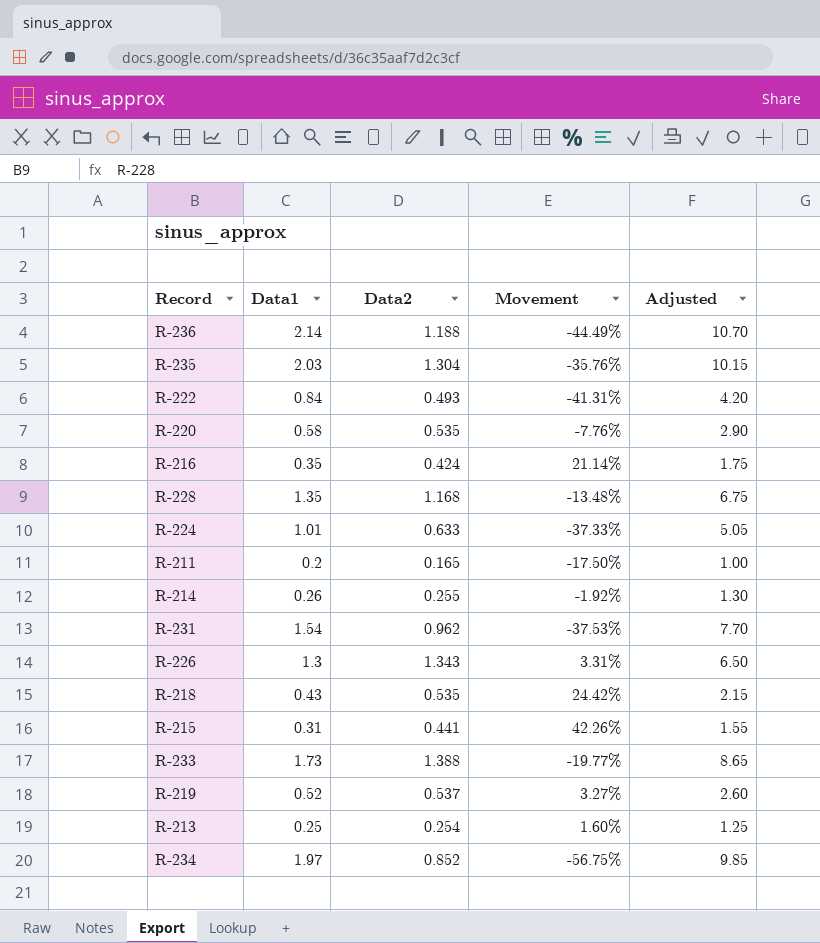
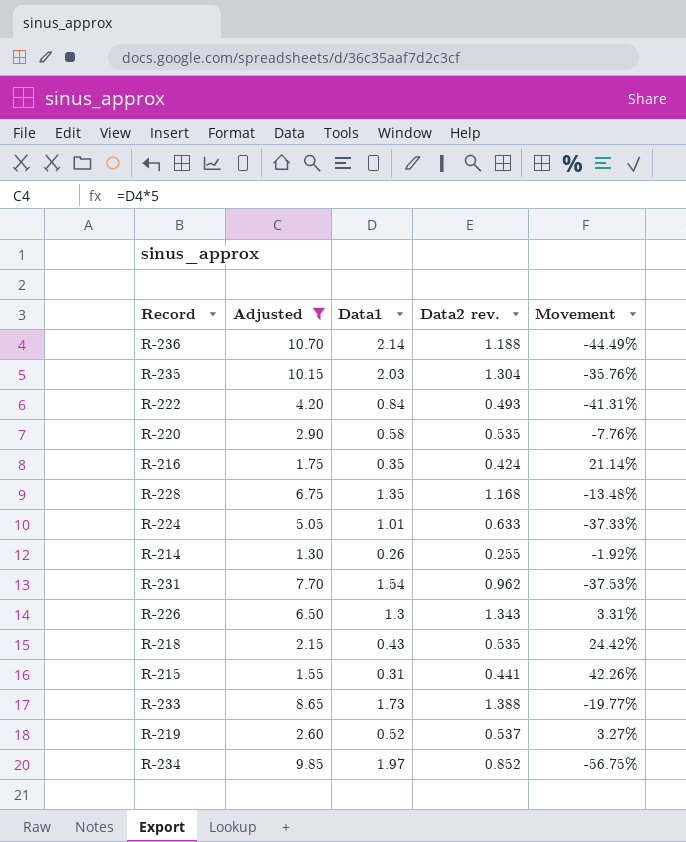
filter: none -> Adjusted >= 1.30
column Adjusted | position: 5 -> 2
column name: Data2 -> Data2 rev.

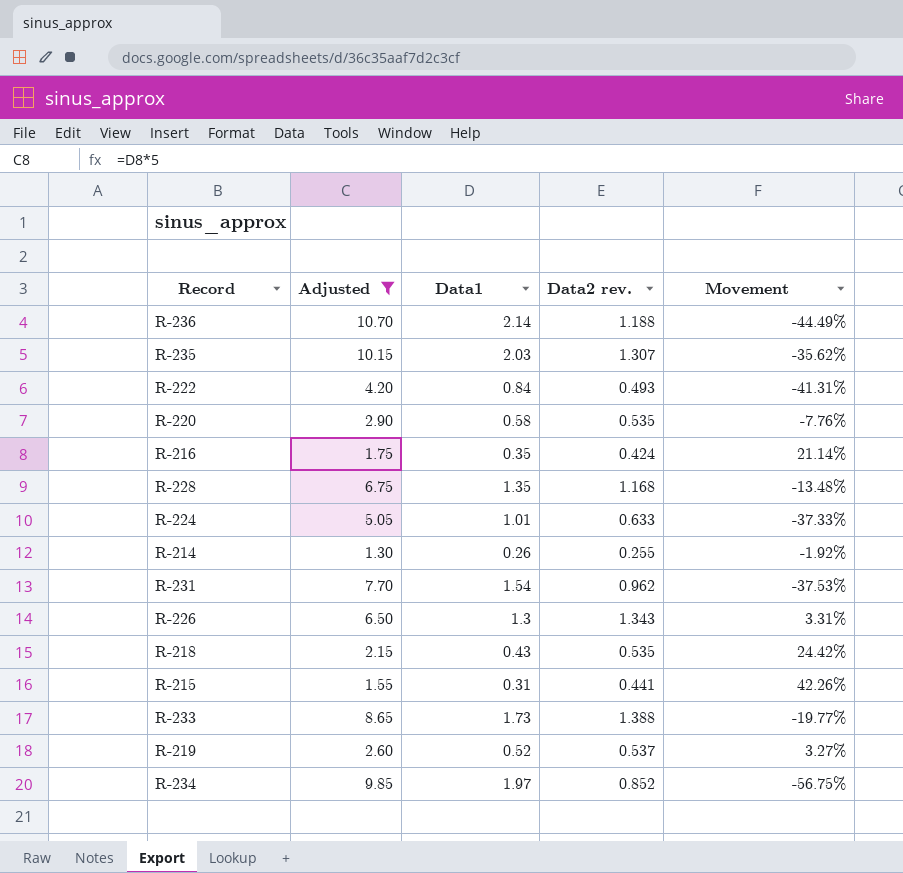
R-235 | Data2 rev.: 1.304 -> 1.307
R-235 | Movement: -35.76% -> -35.62%

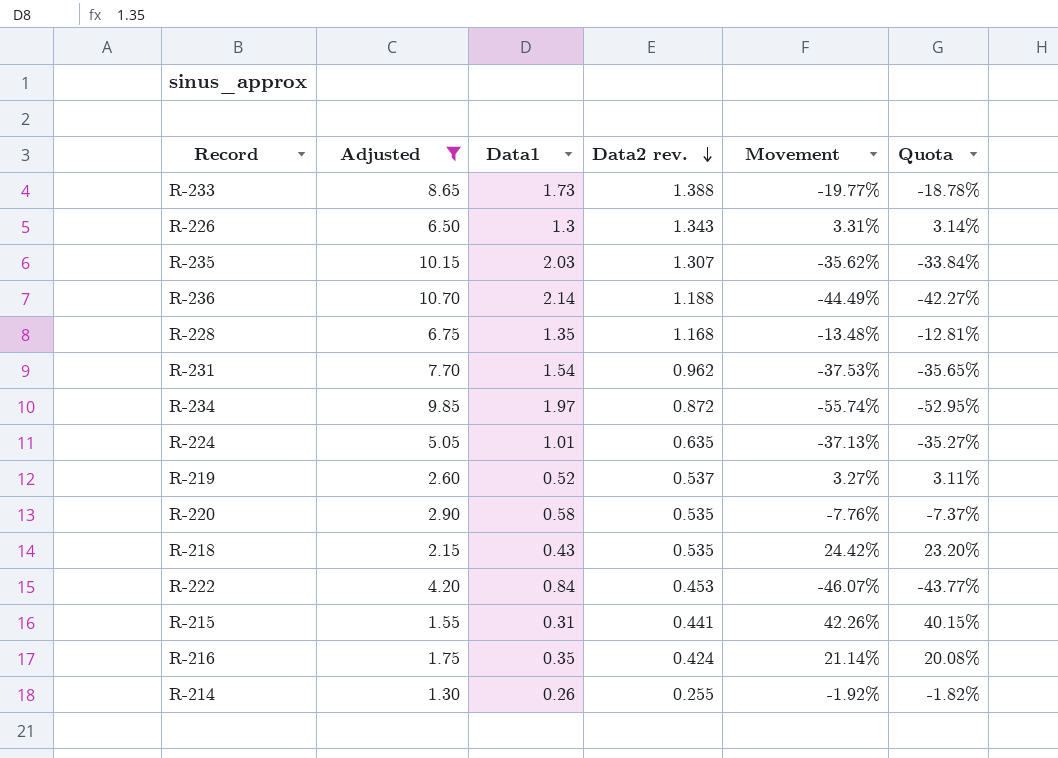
row order: none -> Data2 rev. descending
column Quota | formula: none -> [Movement] * 0.95
R-234 | Data2 rev.: 0.852 -> 0.872
R-234 | Movement: -56.75% -> -55.74%
R-224 | Data2 rev.: 0.633 -> 0.635
R-224 | Movement: -37.33% -> -37.13%
R-222 | Data2 rev.: 0.493 -> 0.453
R-222 | Movement: -41.31% -> -46.07%

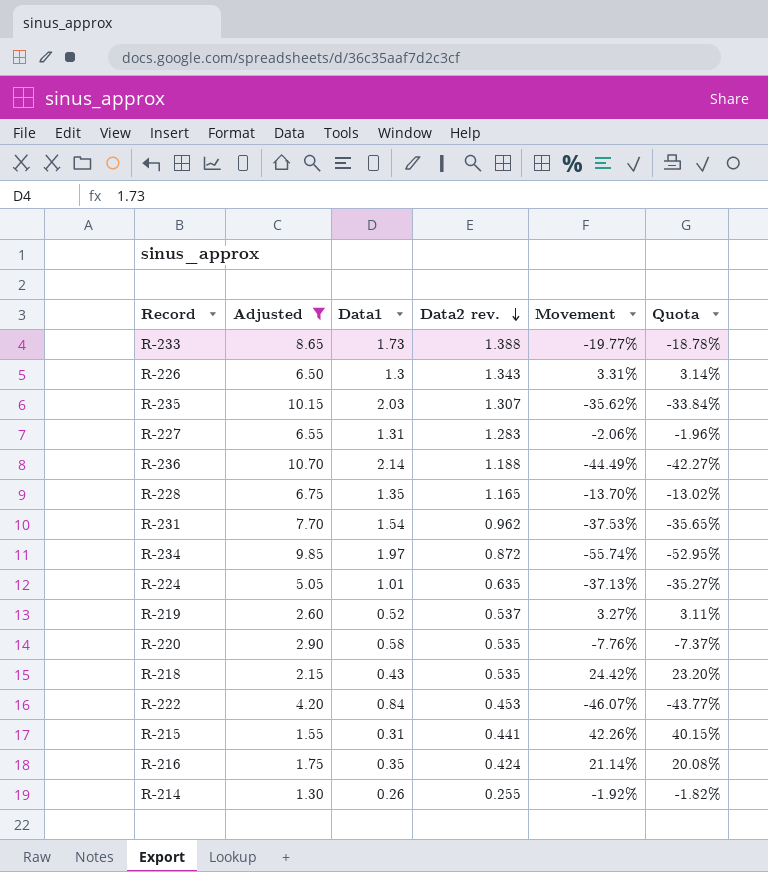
row R-227: none -> 6.55 | 1.31 | 1.283 | -2.06% | -1.96%
R-228 | Data2 rev.: 1.168 -> 1.165
R-228 | Movement: -13.48% -> -13.70%
R-228 | Quota: -12.81% -> -13.02%

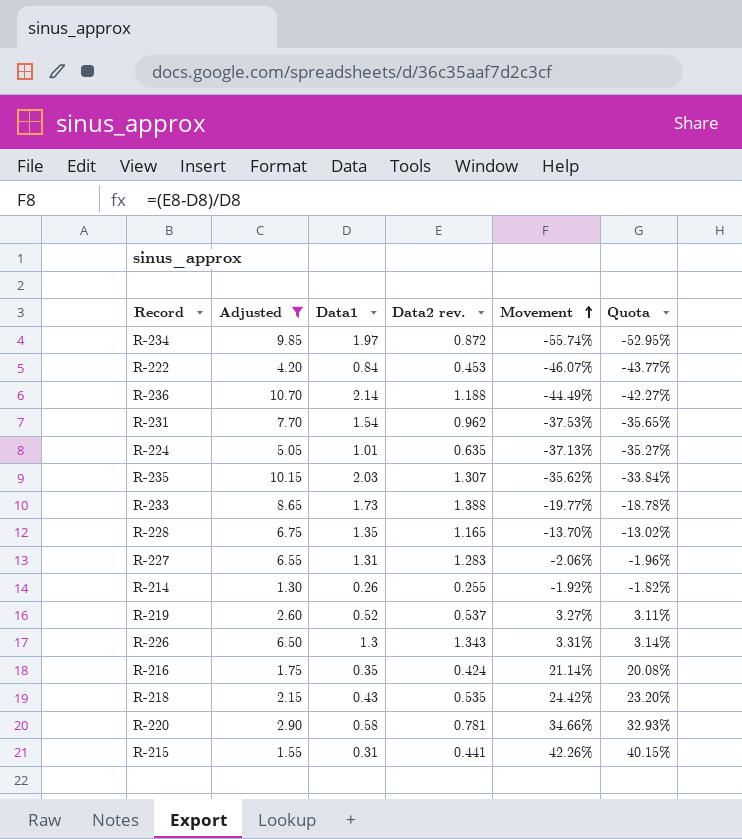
row order: Data2 rev. descending -> Movement ascending
R-220 | Data2 rev.: 0.535 -> 0.781
R-220 | Movement: -7.76% -> 34.66%
R-220 | Quota: -7.37% -> 32.93%

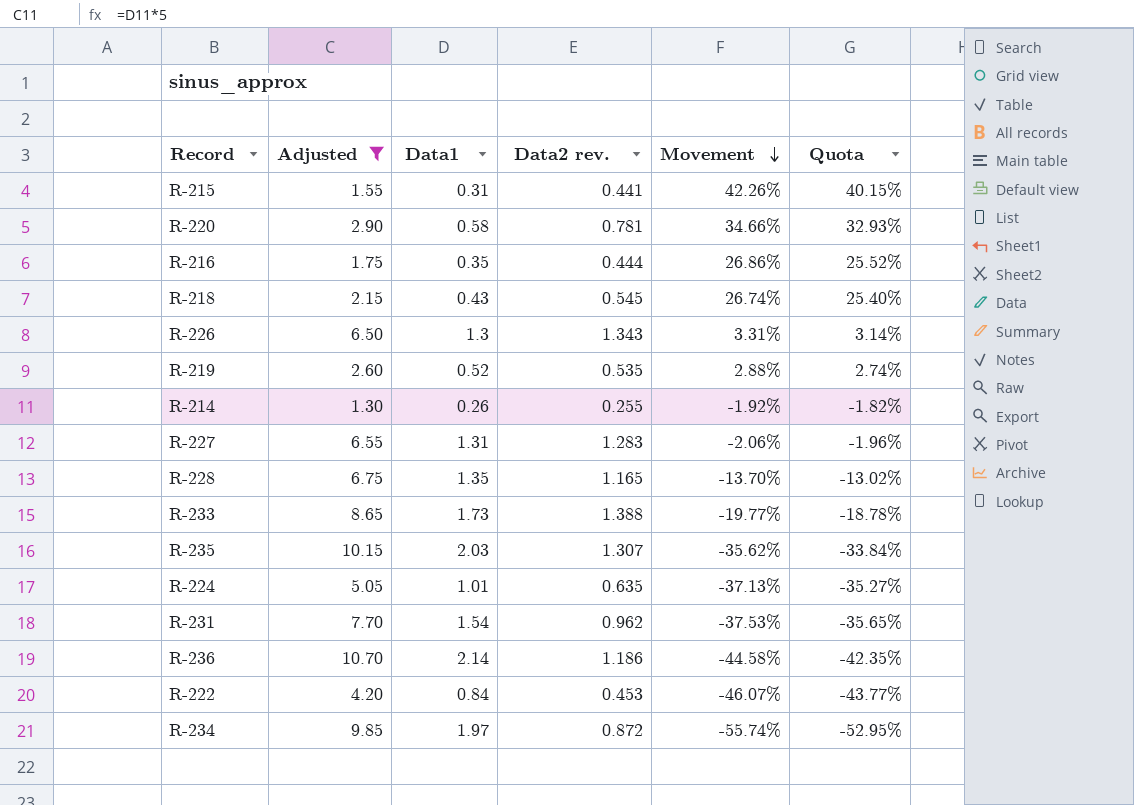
row order: Movement ascending -> Movement descending
R-216 | Data2 rev.: 0.424 -> 0.444
R-216 | Movement: 21.14% -> 26.86%
R-216 | Quota: 20.08% -> 25.52%
R-218 | Data2 rev.: 0.535 -> 0.545
R-218 | Movement: 24.42% -> 26.74%
R-218 | Quota: 23.20% -> 25.40%
R-219 | Data2 rev.: 0.537 -> 0.535
R-219 | Movement: 3.27% -> 2.88%
R-219 | Quota: 3.11% -> 2.74%
R-236 | Data2 rev.: 1.188 -> 1.186
R-236 | Movement: -44.49% -> -44.58%
R-236 | Quota: -42.27% -> -42.35%

